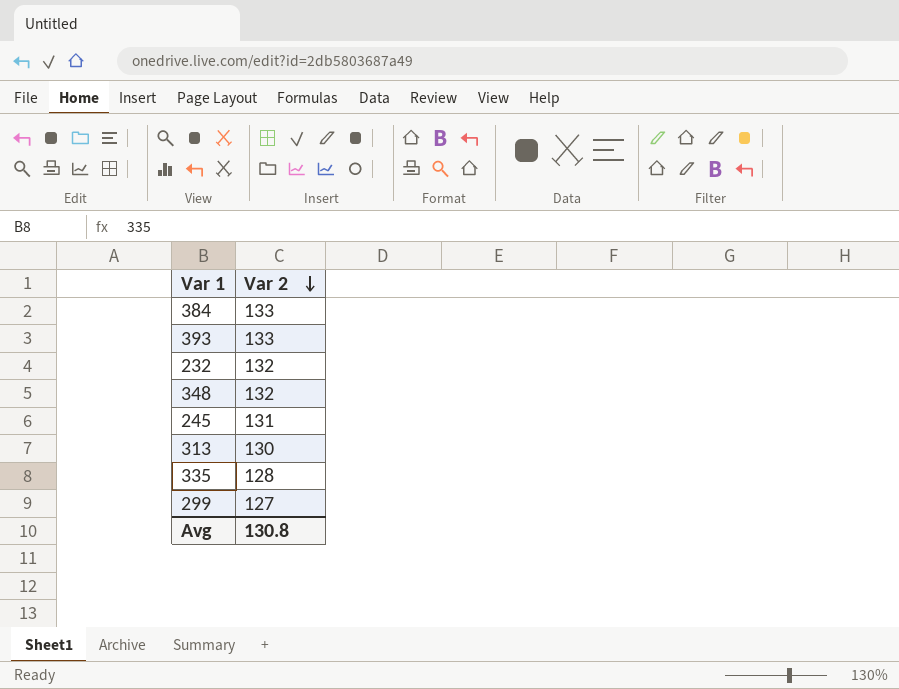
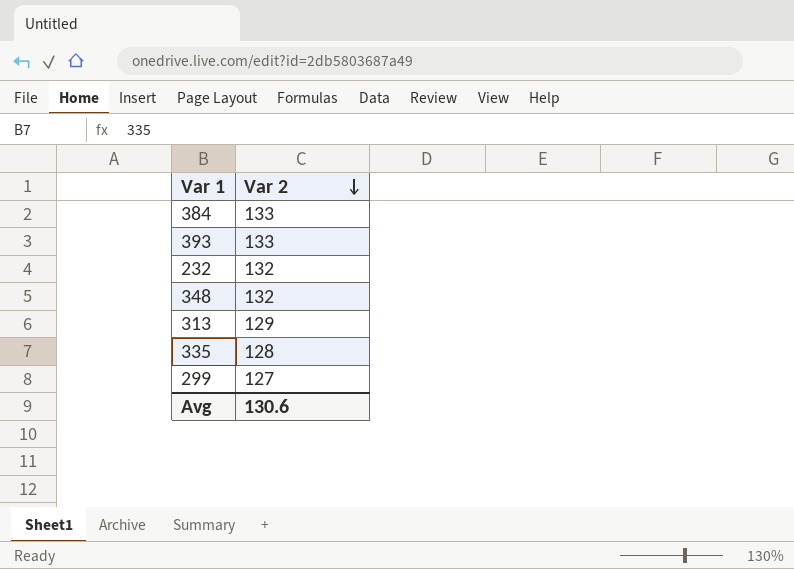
row 245: 131 -> none
313 | Var 2: 130 -> 129
Avg | Var 2: 130.8 -> 130.6

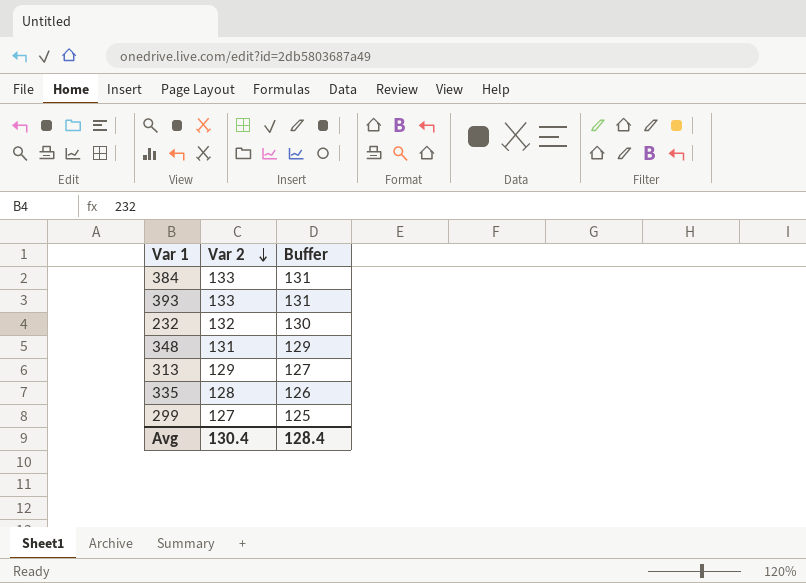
column Buffer | formula: none -> [Var 2] - 2
348 | Var 2: 132 -> 131
Avg | Var 2: 130.6 -> 130.4

